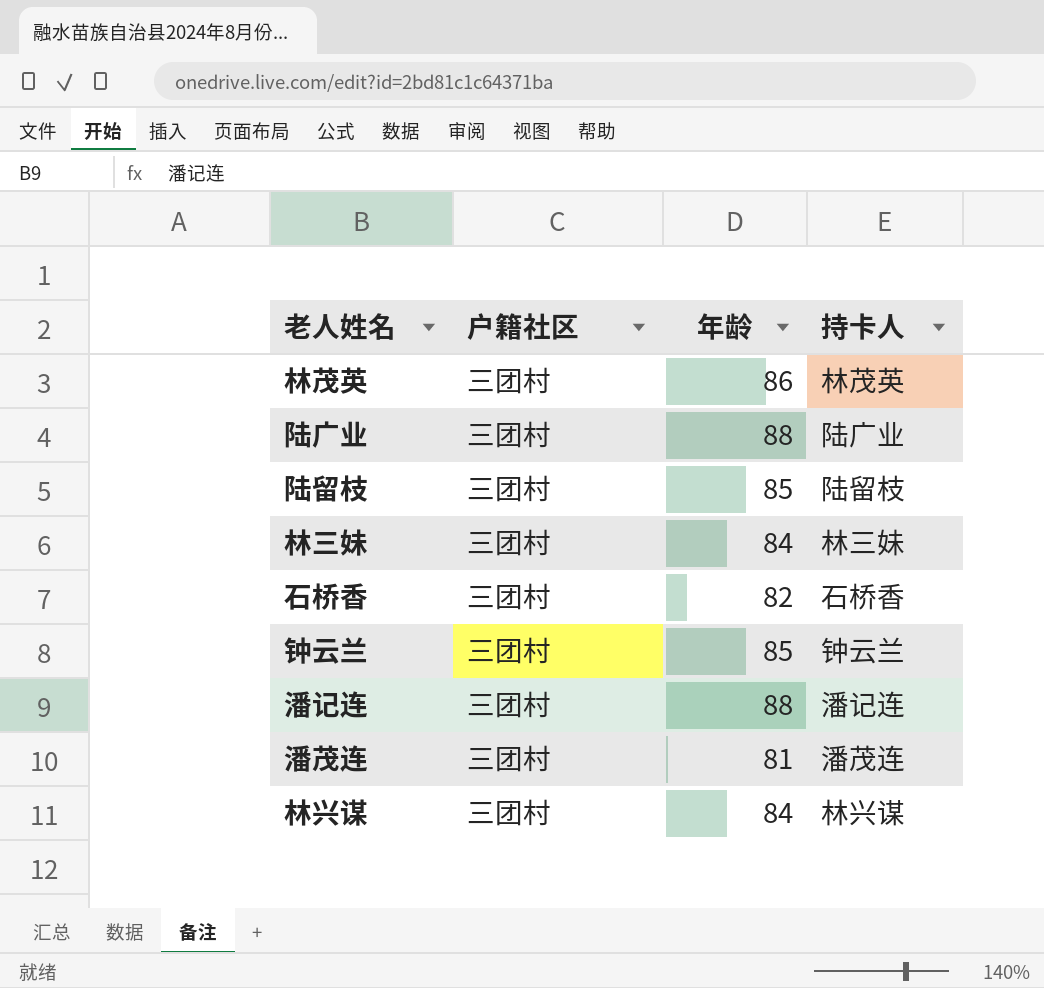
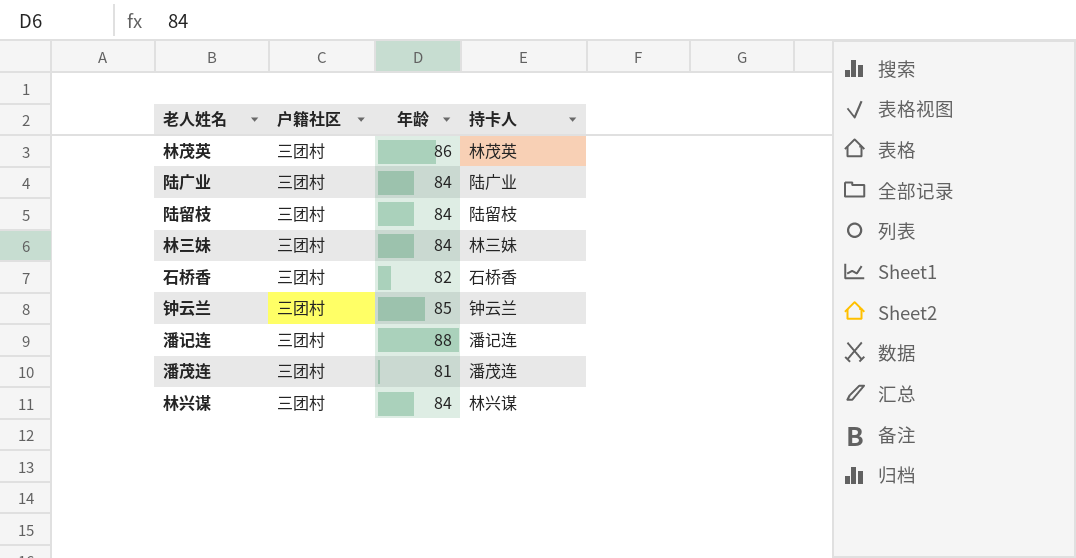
陆广业 | 年龄: 88 -> 84
陆留枝 | 年龄: 85 -> 84

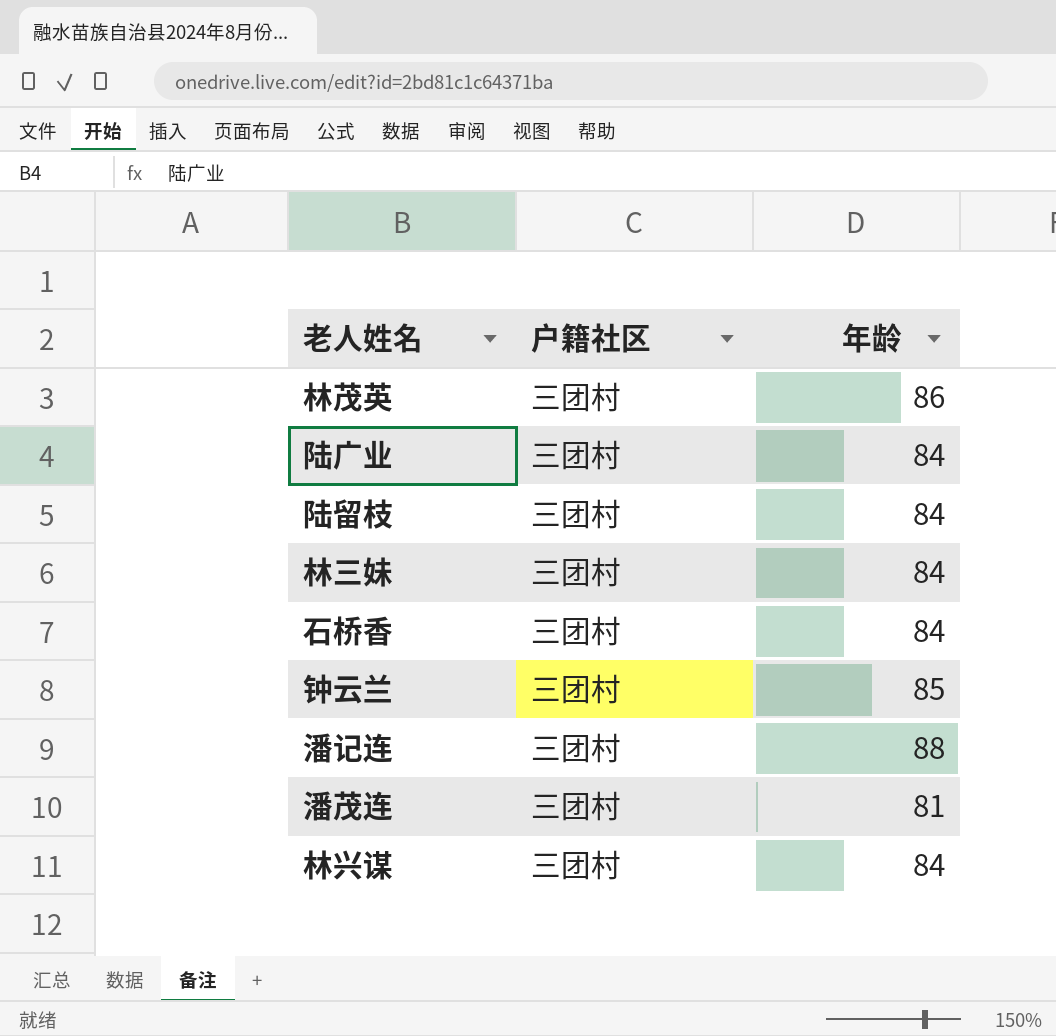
column 持卡人 | position: 4 -> none
石桥香 | 年龄: 82 -> 84

